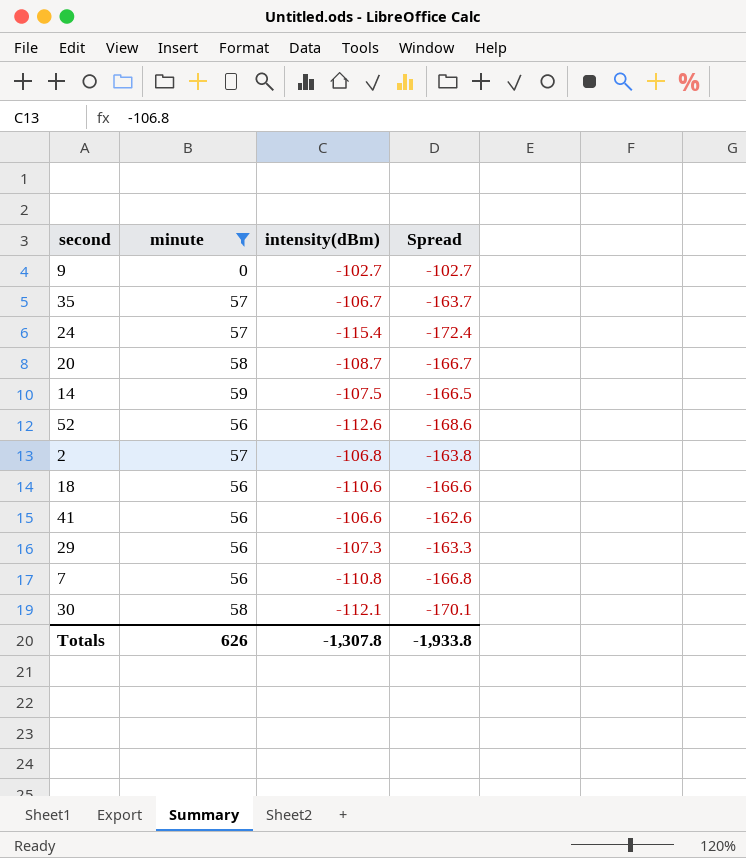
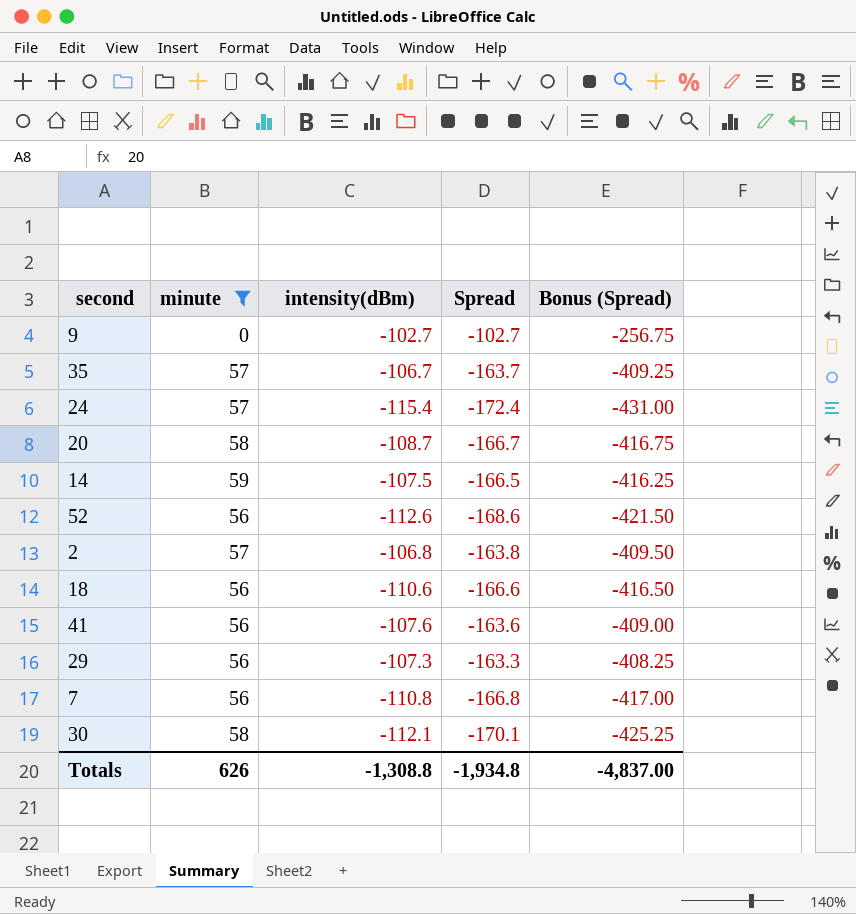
column Bonus (Spread) | formula: none -> [Spread] * 2.5
41 | intensity(dBm): -106.6 -> -107.6
41 | Spread: -162.6 -> -163.6
Totals | intensity(dBm): -1,307.8 -> -1,308.8
Totals | Spread: -1,933.8 -> -1,934.8

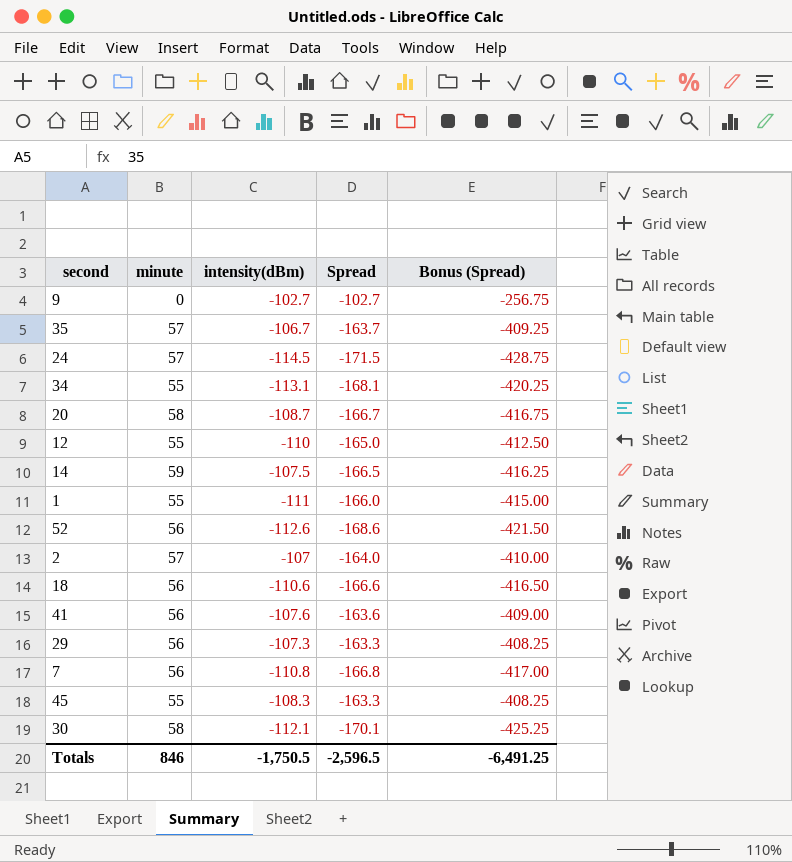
filter: minute != 55 -> none
24 | intensity(dBm): -115.4 -> -114.5
24 | Spread: -172.4 -> -171.5
24 | Bonus (Spread): -431.00 -> -428.75
2 | intensity(dBm): -106.8 -> -107
2 | Spread: -163.8 -> -164.0
2 | Bonus (Spread): -409.50 -> -410.00
Totals | minute: 626 -> 846
Totals | intensity(dBm): -1,308.8 -> -1,750.5
Totals | Spread: -1,934.8 -> -2,596.5
Totals | Bonus (Spread): -4,837.00 -> -6,491.25

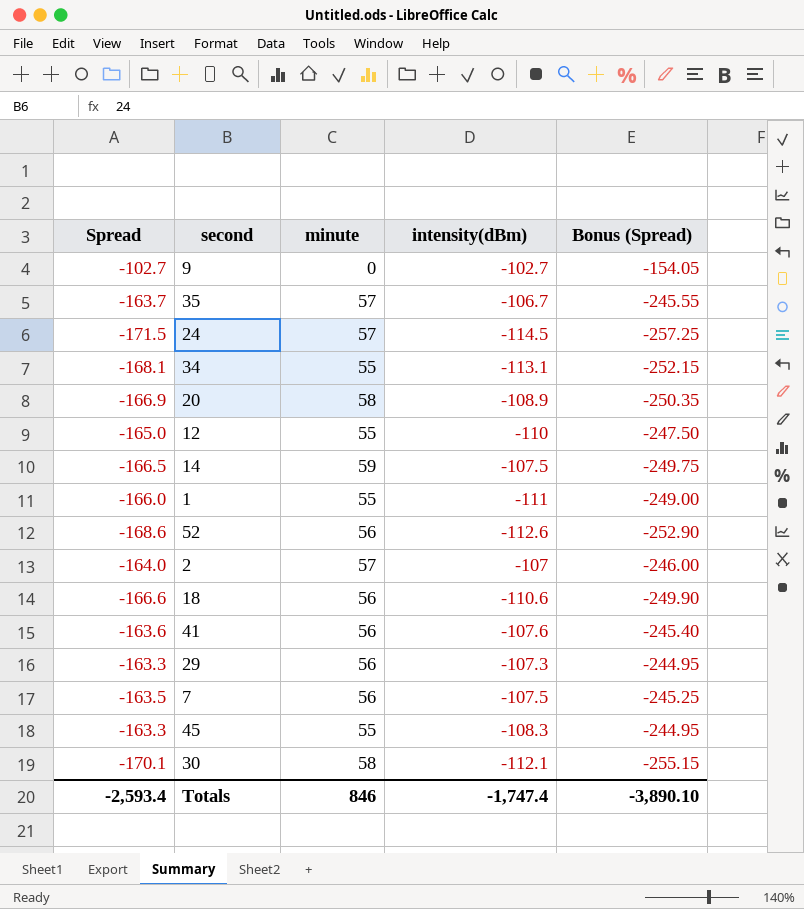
column Spread | position: 4 -> 1
column Bonus (Spread) | formula: [Spread] * 2.5 -> [Spread] * 1.5
20 | Spread: -166.7 -> -166.9
20 | intensity(dBm): -108.7 -> -108.9
7 | Spread: -166.8 -> -163.5
7 | intensity(dBm): -110.8 -> -107.5
Totals | Spread: -2,596.5 -> -2,593.4
Totals | intensity(dBm): -1,750.5 -> -1,747.4
Totals | Bonus (Spread): -6,491.25 -> -3,890.10

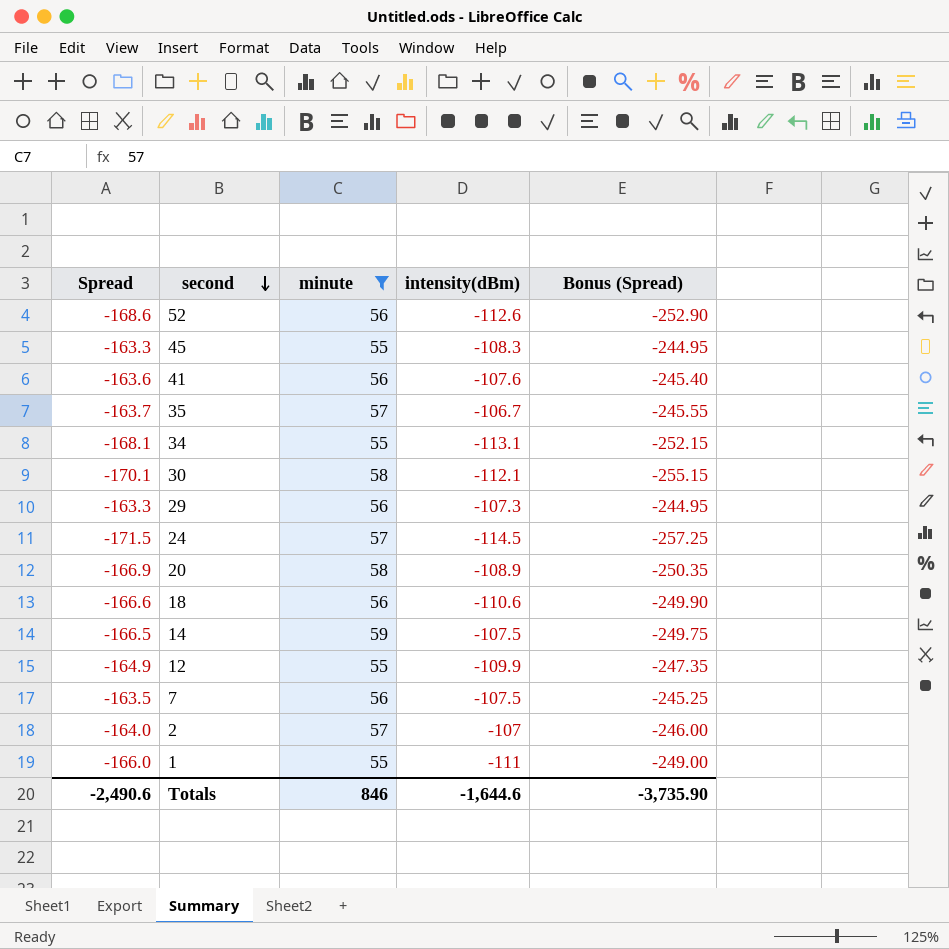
filter: none -> minute != 0
row order: none -> second descending
12 | Spread: -165.0 -> -164.9
12 | intensity(dBm): -110 -> -109.9
12 | Bonus (Spread): -247.50 -> -247.35
Totals | Spread: -2,593.4 -> -2,490.6
Totals | intensity(dBm): -1,747.4 -> -1,644.6
Totals | Bonus (Spread): -3,890.10 -> -3,735.90

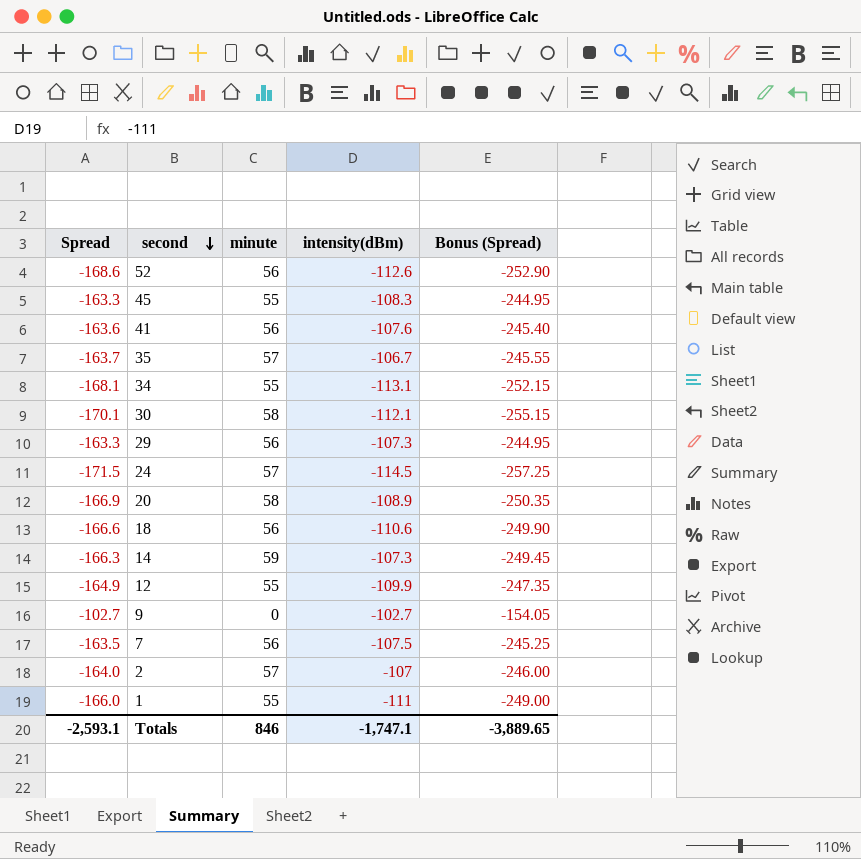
filter: minute != 0 -> none
14 | Spread: -166.5 -> -166.3
14 | intensity(dBm): -107.5 -> -107.3
14 | Bonus (Spread): -249.75 -> -249.45
Totals | Spread: -2,490.6 -> -2,593.1
Totals | intensity(dBm): -1,644.6 -> -1,747.1
Totals | Bonus (Spread): -3,735.90 -> -3,889.65

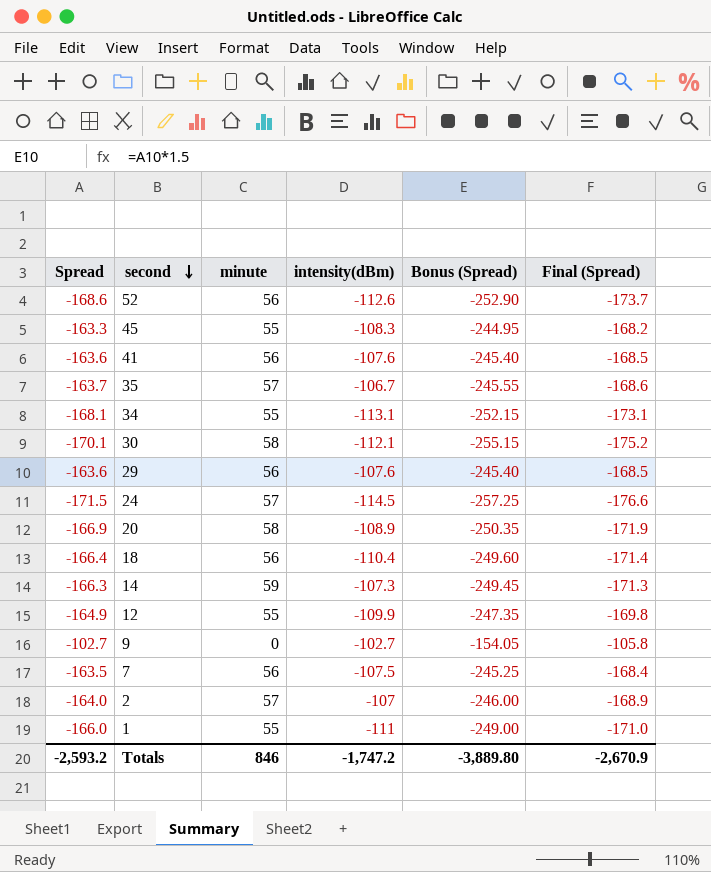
column Final (Spread) | formula: none -> [Spread] * 1.03
29 | Spread: -163.3 -> -163.6
29 | intensity(dBm): -107.3 -> -107.6
29 | Bonus (Spread): -244.95 -> -245.40
18 | Spread: -166.6 -> -166.4
18 | intensity(dBm): -110.6 -> -110.4
18 | Bonus (Spread): -249.90 -> -249.60
Totals | Spread: -2,593.1 -> -2,593.2
Totals | intensity(dBm): -1,747.1 -> -1,747.2
Totals | Bonus (Spread): -3,889.65 -> -3,889.80

